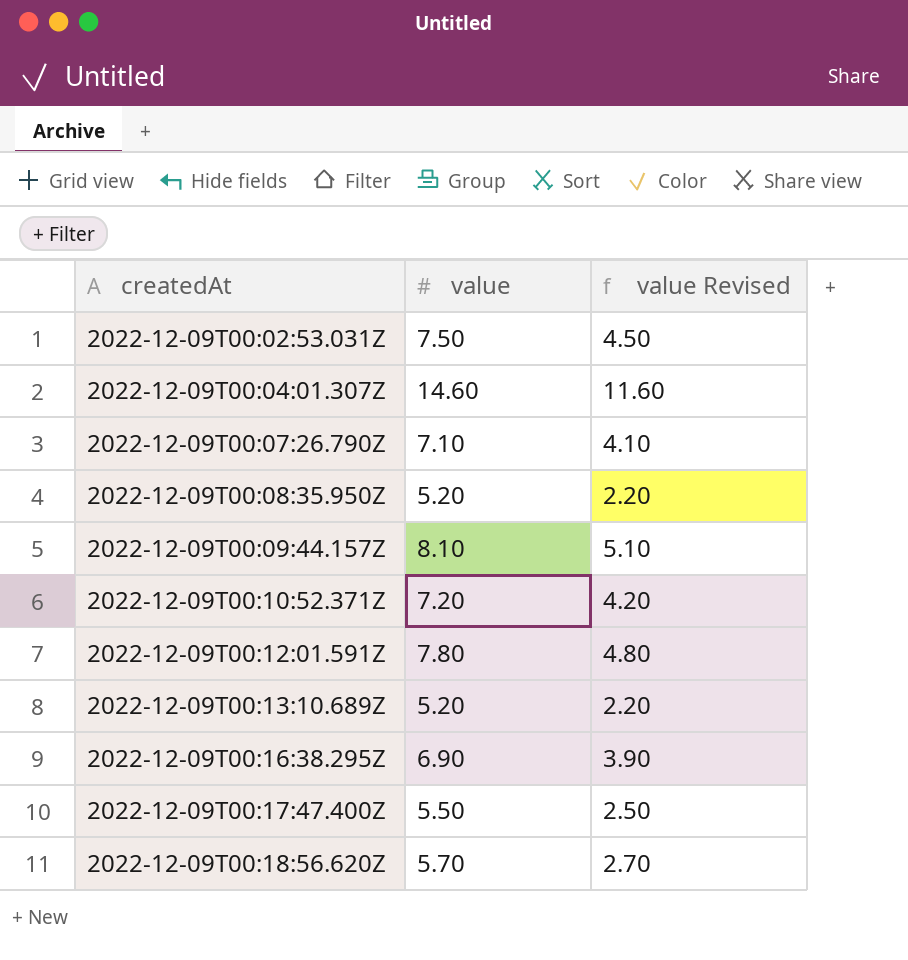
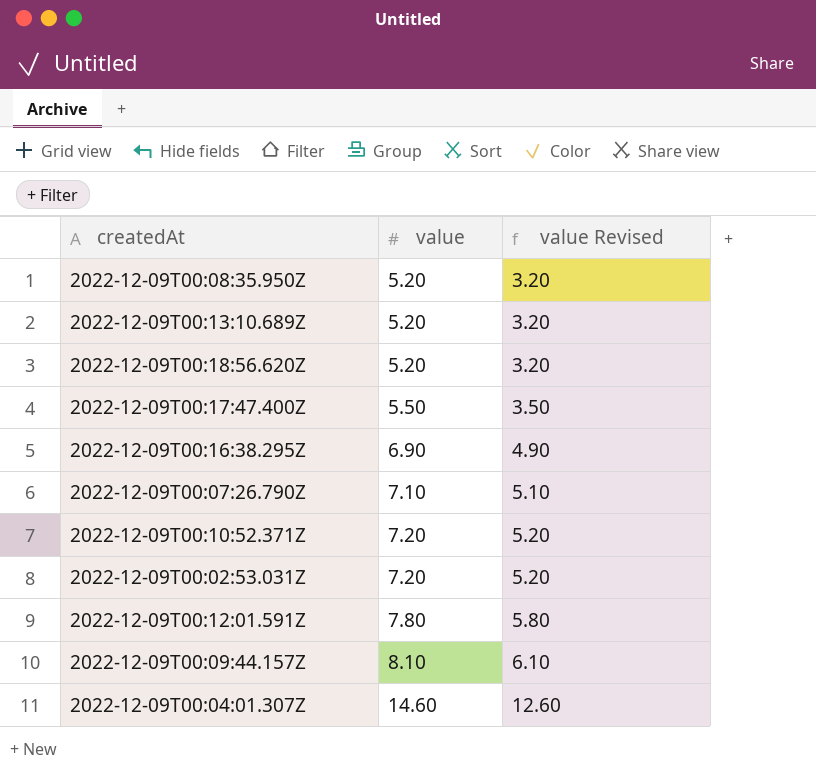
row order: createdAt ascending -> value ascending
column value Revised | formula: [value] - 3 -> [value] - 2
2022-12-09T00:18:56.620Z | value: 5.70 -> 5.20
2022-12-09T00:02:53.031Z | value: 7.50 -> 7.20

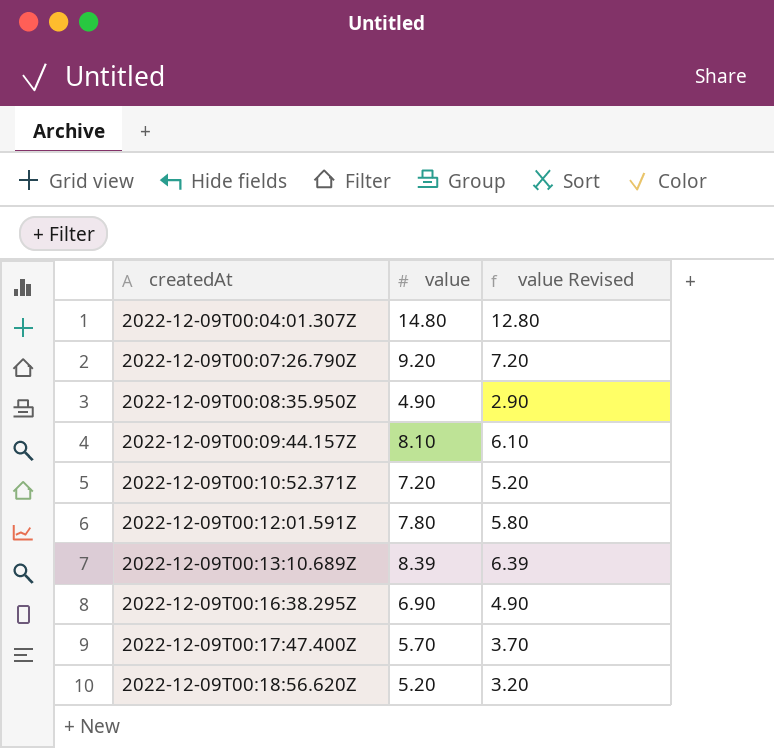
row order: value ascending -> createdAt ascending
row 2022-12-09T00:02:53.031Z: 7.20 | 5.20 -> none
2022-12-09T00:04:01.307Z | value: 14.60 -> 14.80
2022-12-09T00:04:01.307Z | value Revised: 12.60 -> 12.80
2022-12-09T00:07:26.790Z | value: 7.10 -> 9.20
2022-12-09T00:07:26.790Z | value Revised: 5.10 -> 7.20
2022-12-09T00:08:35.950Z | value: 5.20 -> 4.90
2022-12-09T00:08:35.950Z | value Revised: 3.20 -> 2.90
2022-12-09T00:13:10.689Z | value: 5.20 -> 8.39
2022-12-09T00:13:10.689Z | value Revised: 3.20 -> 6.39
2022-12-09T00:17:47.400Z | value: 5.50 -> 5.70
2022-12-09T00:17:47.400Z | value Revised: 3.50 -> 3.70

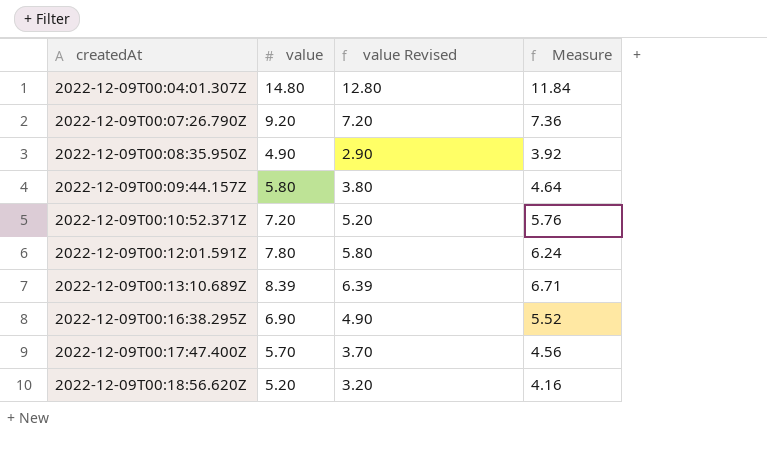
column Measure | formula: none -> [value] * 0.8
2022-12-09T00:09:44.157Z | value: 8.10 -> 5.80
2022-12-09T00:09:44.157Z | value Revised: 6.10 -> 3.80

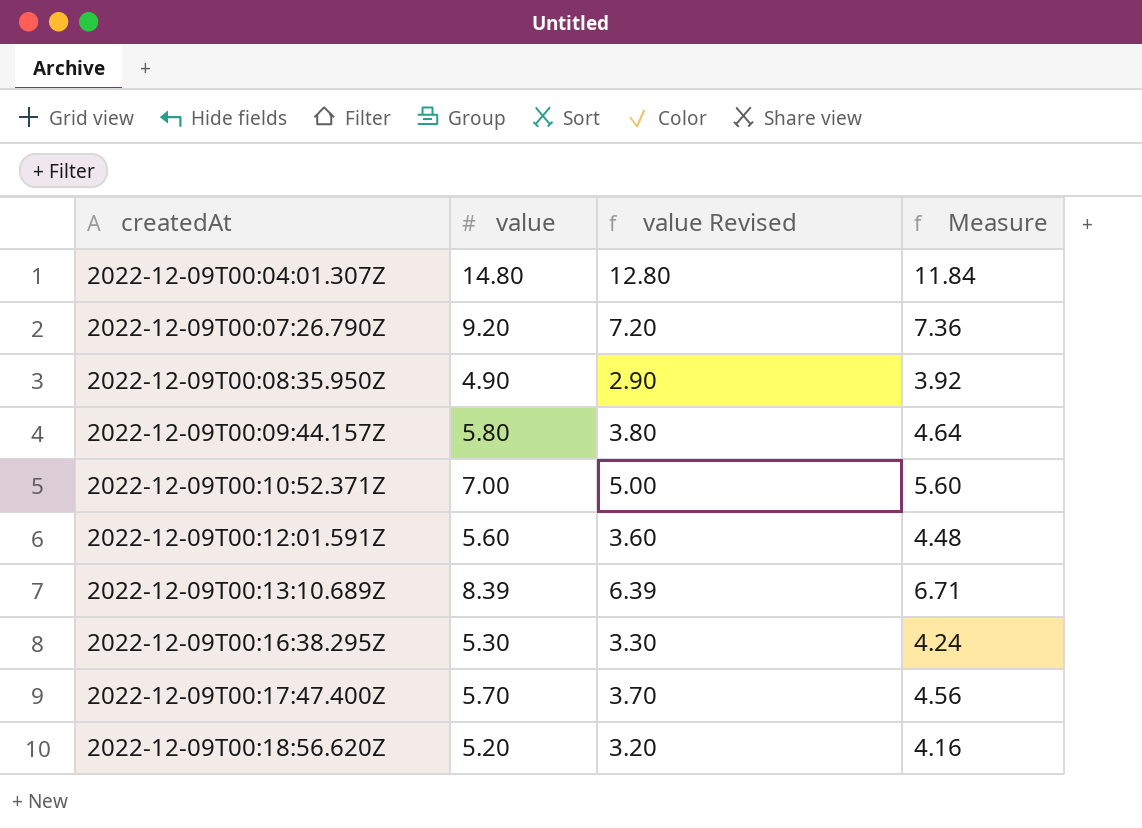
2022-12-09T00:10:52.371Z | value: 7.20 -> 7.00
2022-12-09T00:10:52.371Z | value Revised: 5.20 -> 5.00
2022-12-09T00:10:52.371Z | Measure: 5.76 -> 5.60
2022-12-09T00:12:01.591Z | value: 7.80 -> 5.60
2022-12-09T00:12:01.591Z | value Revised: 5.80 -> 3.60
2022-12-09T00:12:01.591Z | Measure: 6.24 -> 4.48
2022-12-09T00:16:38.295Z | value: 6.90 -> 5.30
2022-12-09T00:16:38.295Z | value Revised: 4.90 -> 3.30
2022-12-09T00:16:38.295Z | Measure: 5.52 -> 4.24

